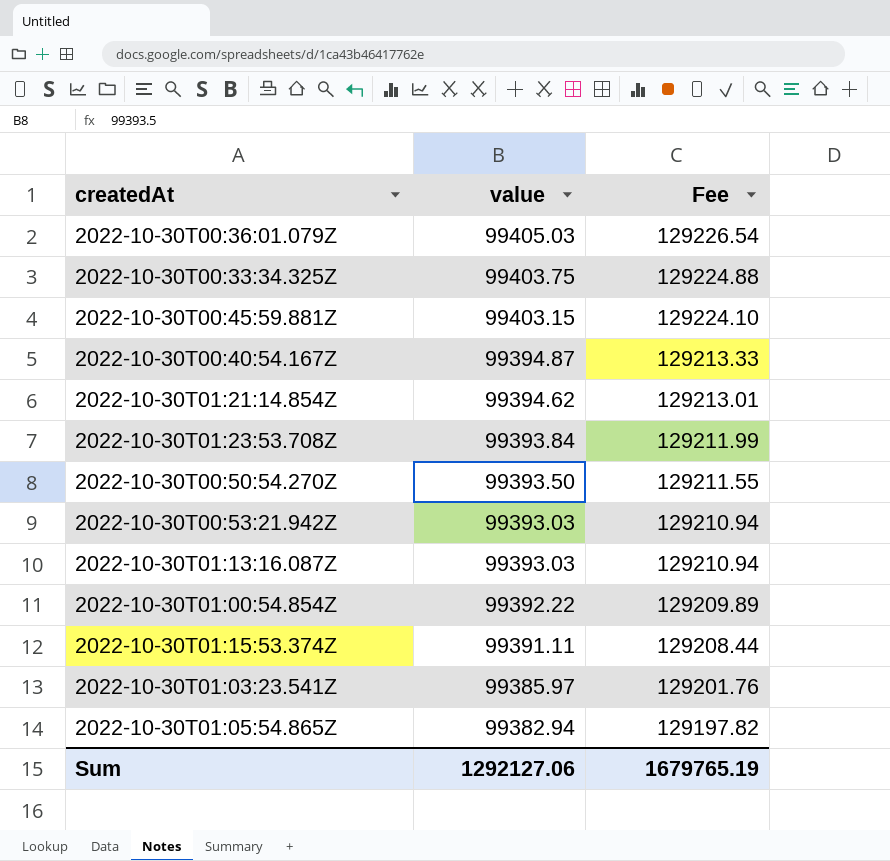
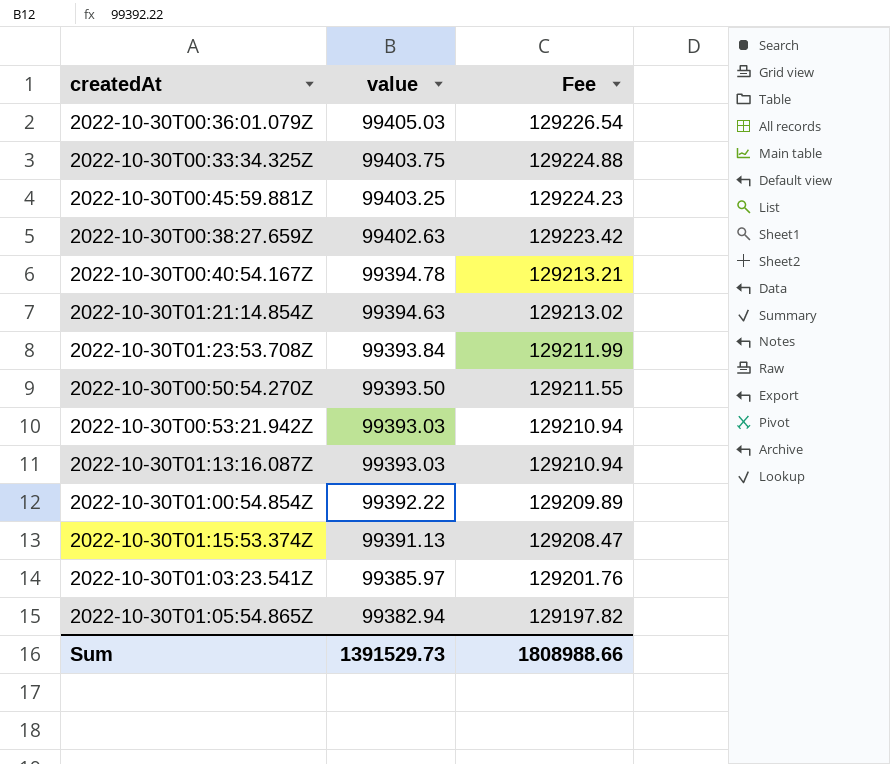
2022-10-30T00:45:59.881Z | value: 99403.15 -> 99403.25
2022-10-30T00:45:59.881Z | Fee: 129224.10 -> 129224.23
row 2022-10-30T00:38:27.659Z: none -> 99402.63 | 129223.42
2022-10-30T00:40:54.167Z | value: 99394.87 -> 99394.78
2022-10-30T00:40:54.167Z | Fee: 129213.33 -> 129213.21
2022-10-30T01:21:14.854Z | value: 99394.62 -> 99394.63
2022-10-30T01:21:14.854Z | Fee: 129213.01 -> 129213.02
2022-10-30T01:15:53.374Z | value: 99391.11 -> 99391.13
2022-10-30T01:15:53.374Z | Fee: 129208.44 -> 129208.47
Sum | value: 1292127.06 -> 1391529.73
Sum | Fee: 1679765.19 -> 1808988.66

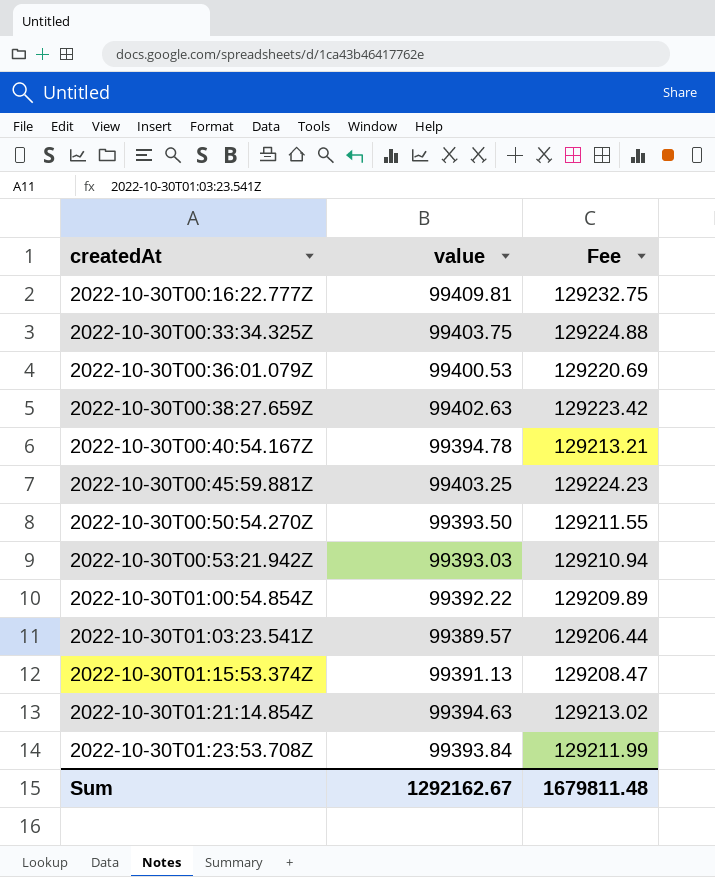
row order: value descending -> createdAt ascending
row 2022-10-30T01:13:16.087Z: 99393.03 | 129210.94 -> none
row 2022-10-30T01:05:54.865Z: 99382.94 | 129197.82 -> none
row 2022-10-30T00:16:22.777Z: none -> 99409.81 | 129232.75
2022-10-30T00:36:01.079Z | value: 99405.03 -> 99400.53
2022-10-30T00:36:01.079Z | Fee: 129226.54 -> 129220.69
2022-10-30T01:03:23.541Z | value: 99385.97 -> 99389.57
2022-10-30T01:03:23.541Z | Fee: 129201.76 -> 129206.44
Sum | value: 1391529.73 -> 1292162.67
Sum | Fee: 1808988.66 -> 1679811.48

